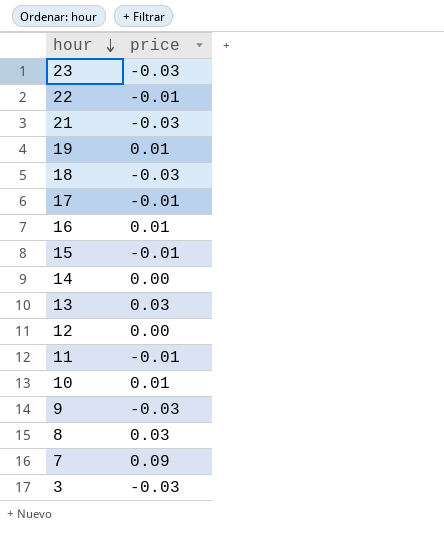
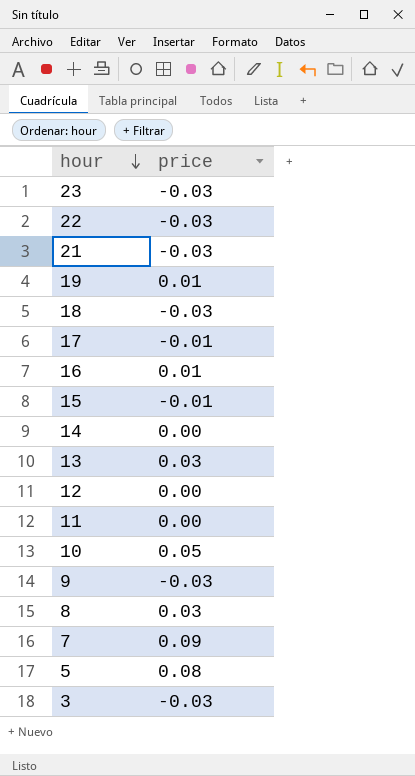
22 | price: -0.01 -> -0.03
11 | price: -0.01 -> 0.00
10 | price: 0.01 -> 0.05
row 5: none -> 0.08

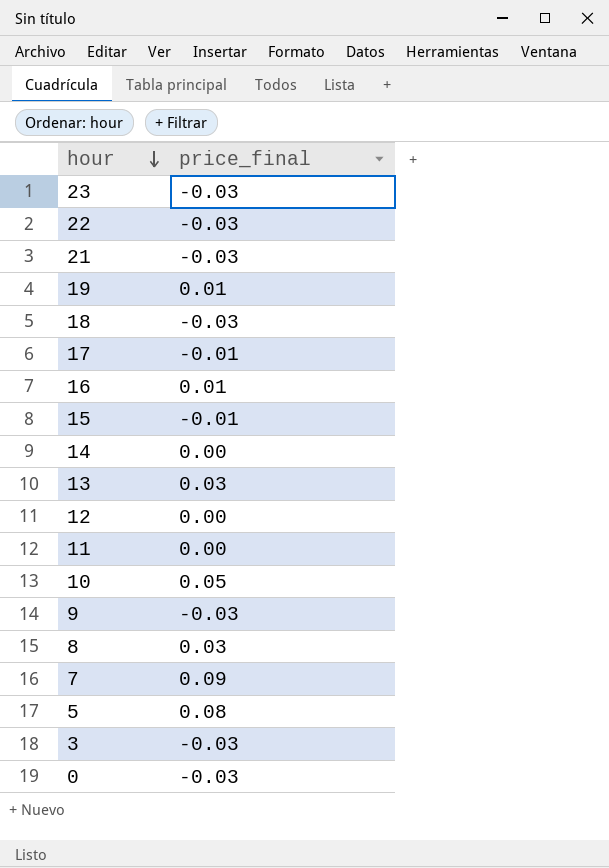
column name: price -> price_final
row 0: none -> -0.03

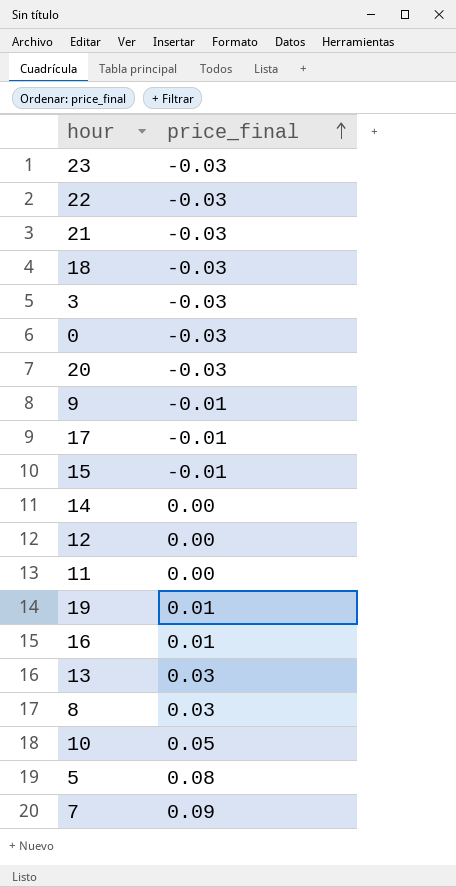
row order: hour descending -> price_final ascending
row 20: none -> -0.03
9 | price_final: -0.03 -> -0.01

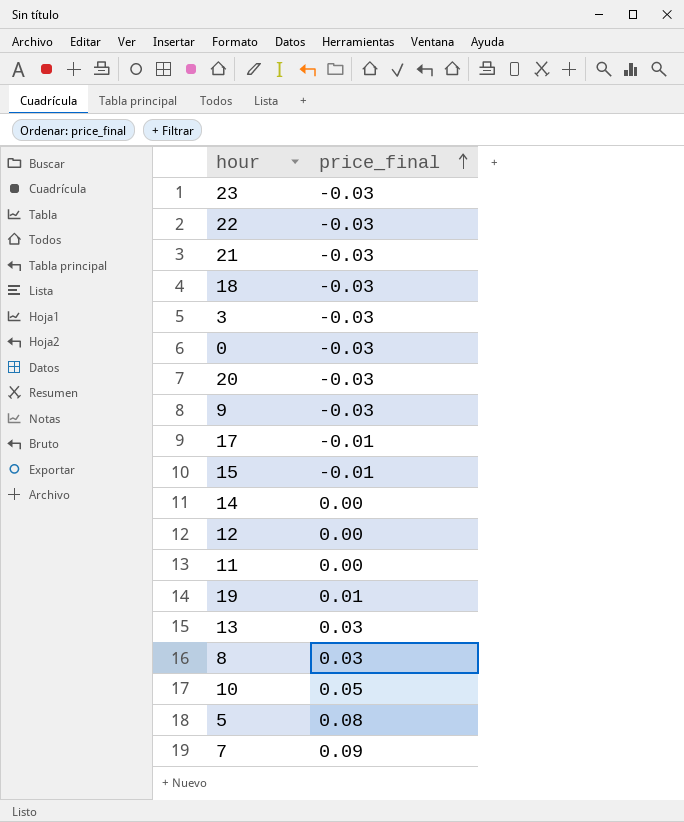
row 16: 0.01 -> none
9 | price_final: -0.01 -> -0.03

